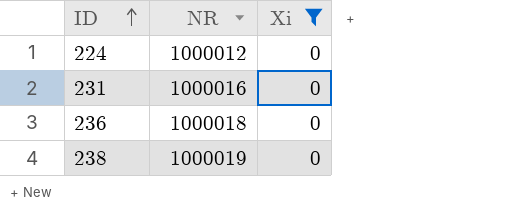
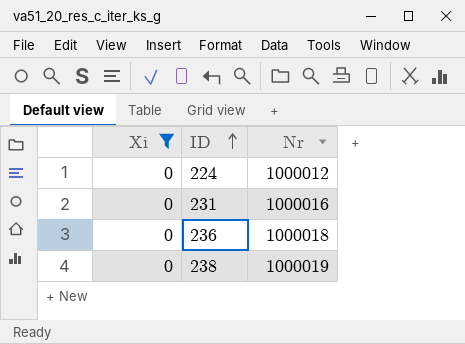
column Xi | position: 3 -> 1
column name: NR -> Nr

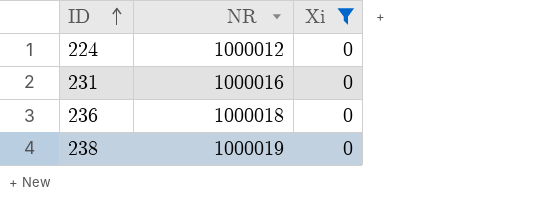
column name: Nr -> NR
column Xi | position: 1 -> 3

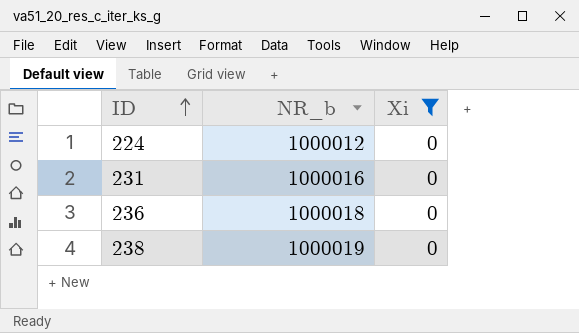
column name: NR -> NR_b

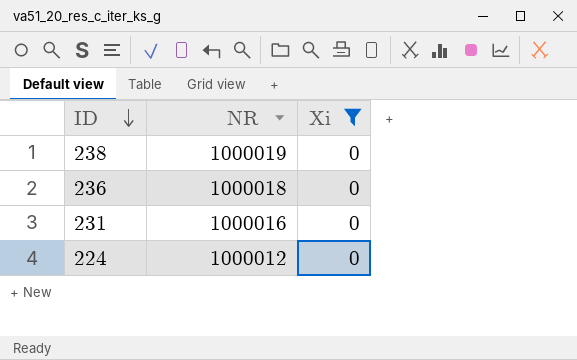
row order: ID ascending -> ID descending
column name: NR_b -> NR

